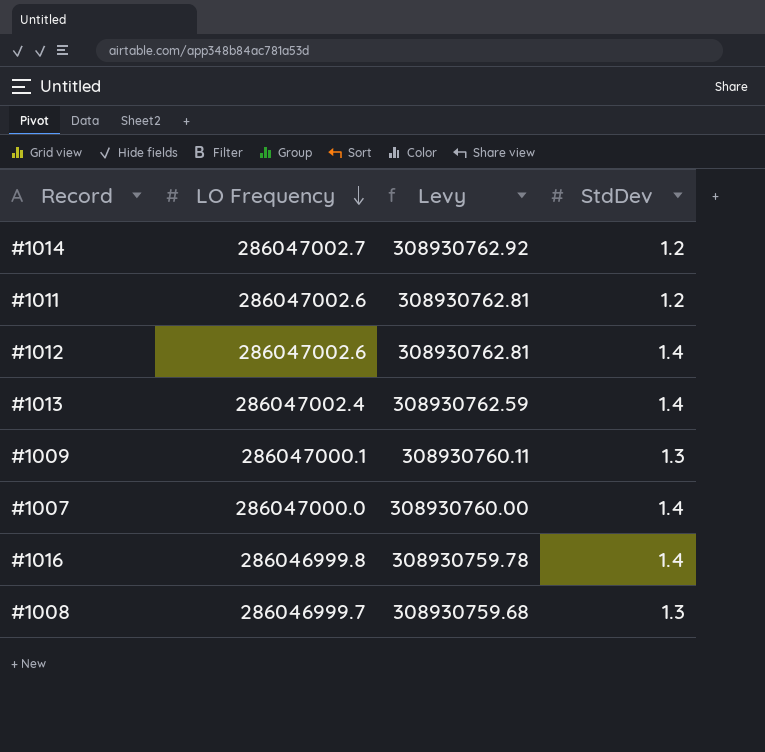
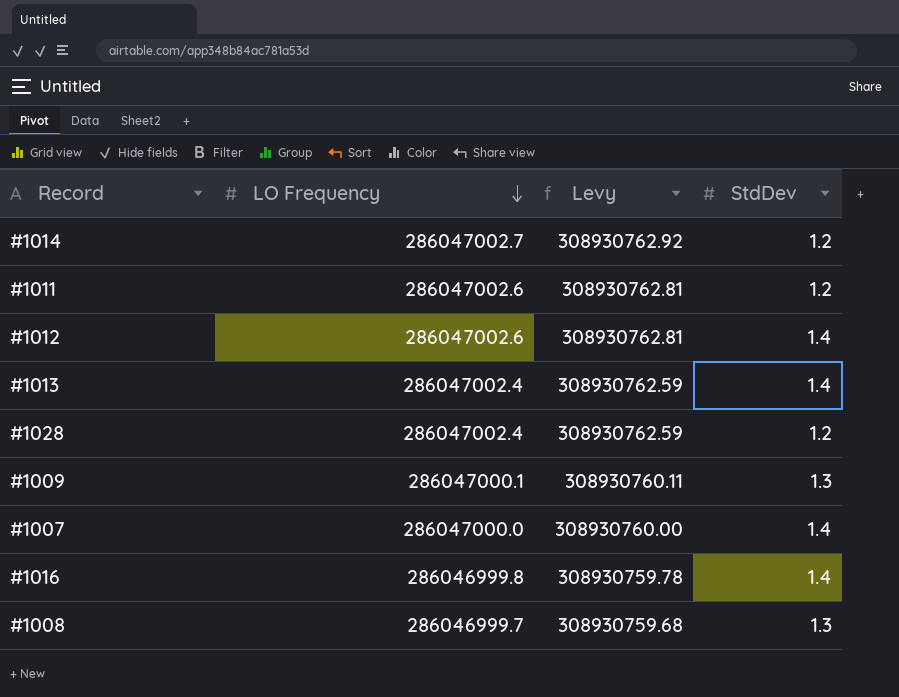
row #1028: none -> 286047002.4 | 308930762.59 | 1.2

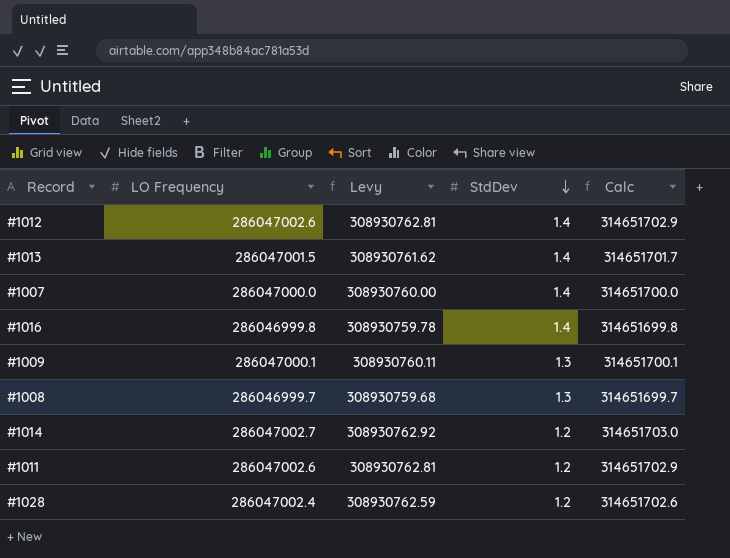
row order: LO Frequency descending -> StdDev descending
column Calc | formula: none -> [LO Frequency] * 1.1
#1013 | LO Frequency: 286047002.4 -> 286047001.5
#1013 | Levy: 308930762.59 -> 308930761.62

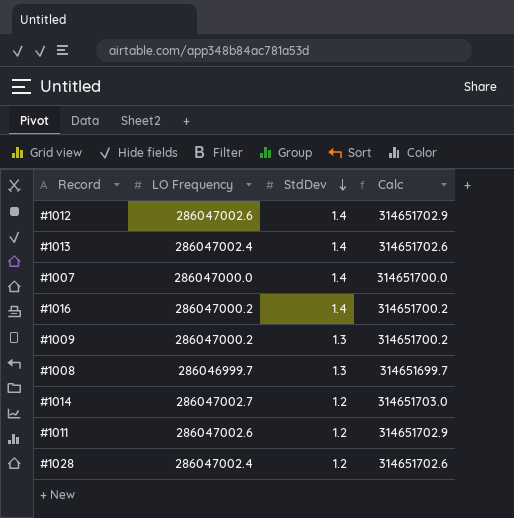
column Levy | formula: [LO Frequency] * 1.08 -> none
#1013 | LO Frequency: 286047001.5 -> 286047002.4
#1013 | Calc: 314651701.7 -> 314651702.6
#1016 | LO Frequency: 286046999.8 -> 286047000.2
#1016 | Calc: 314651699.8 -> 314651700.2
#1009 | LO Frequency: 286047000.1 -> 286047000.2
#1009 | Calc: 314651700.1 -> 314651700.2

